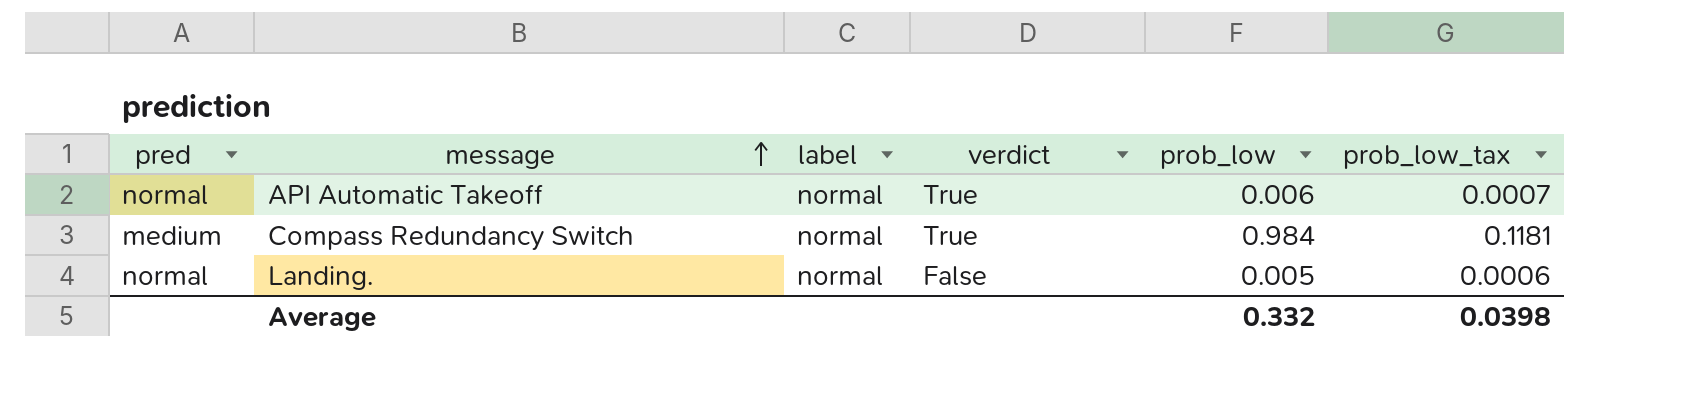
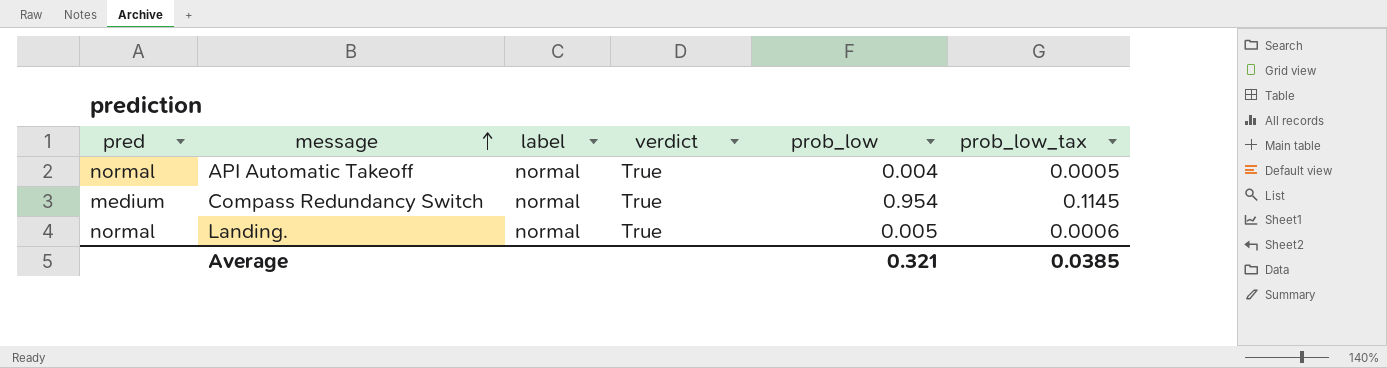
API Automatic Takeoff | prob_low: 0.006 -> 0.004
API Automatic Takeoff | prob_low_tax: 0.0007 -> 0.0005
Compass Redundancy Switch | prob_low: 0.984 -> 0.954
Compass Redundancy Switch | prob_low_tax: 0.1181 -> 0.1145
Landing. | verdict: False -> True
Average | prob_low: 0.332 -> 0.321
Average | prob_low_tax: 0.0398 -> 0.0385

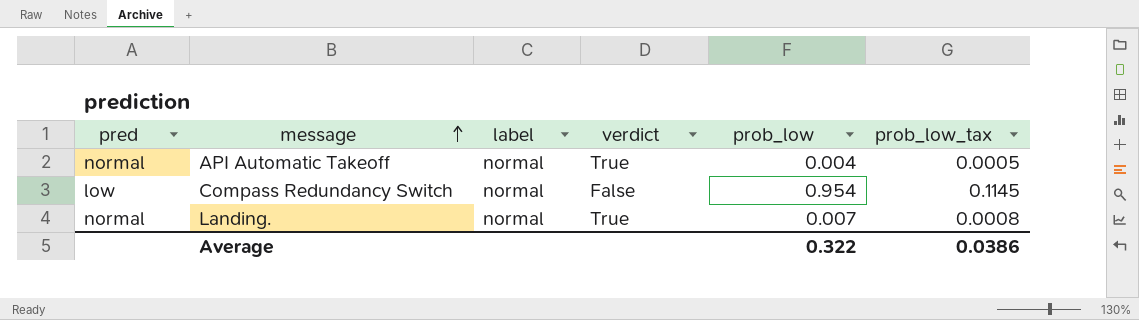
Compass Redundancy Switch | pred: medium -> low
Compass Redundancy Switch | verdict: True -> False
Landing. | prob_low: 0.005 -> 0.007
Landing. | prob_low_tax: 0.0006 -> 0.0008
Average | prob_low: 0.321 -> 0.322
Average | prob_low_tax: 0.0385 -> 0.0386

